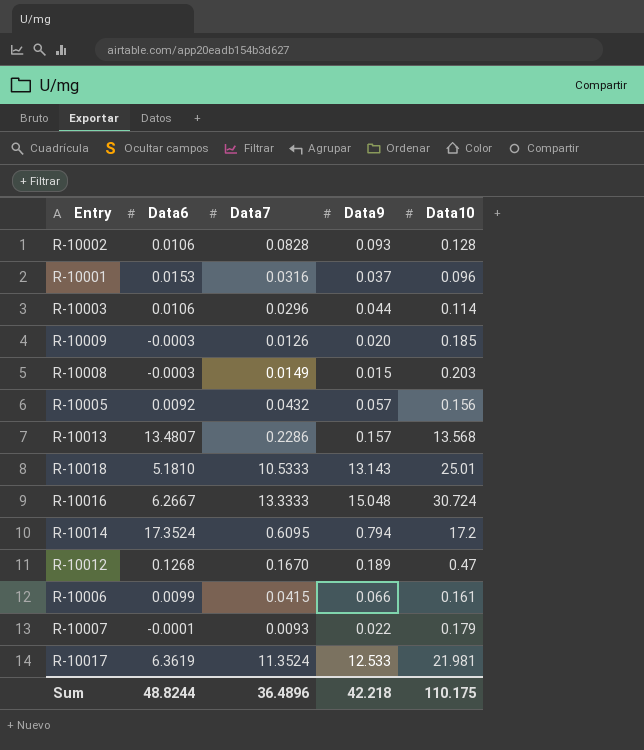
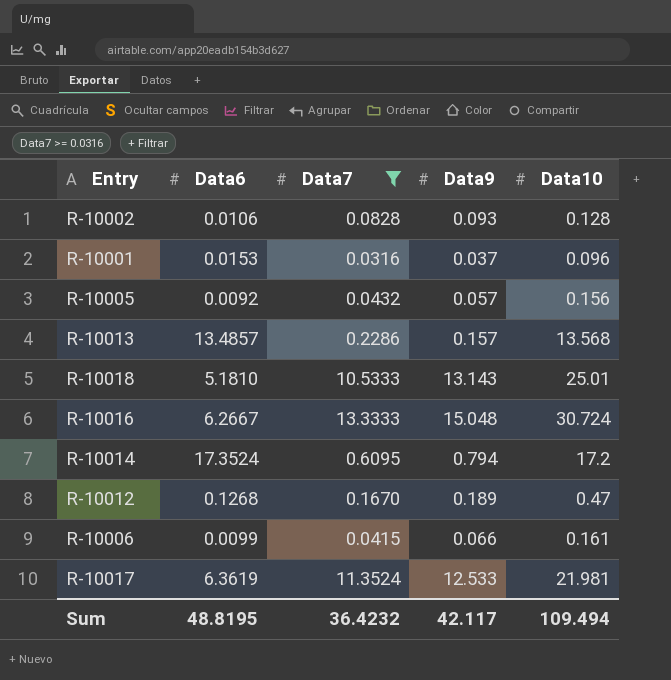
filter: none -> Data7 >= 0.0316
R-10013 | Data6: 13.4807 -> 13.4857
Sum | Data6: 48.8244 -> 48.8195
Sum | Data7: 36.4896 -> 36.4232
Sum | Data9: 42.218 -> 42.117
Sum | Data10: 110.175 -> 109.494

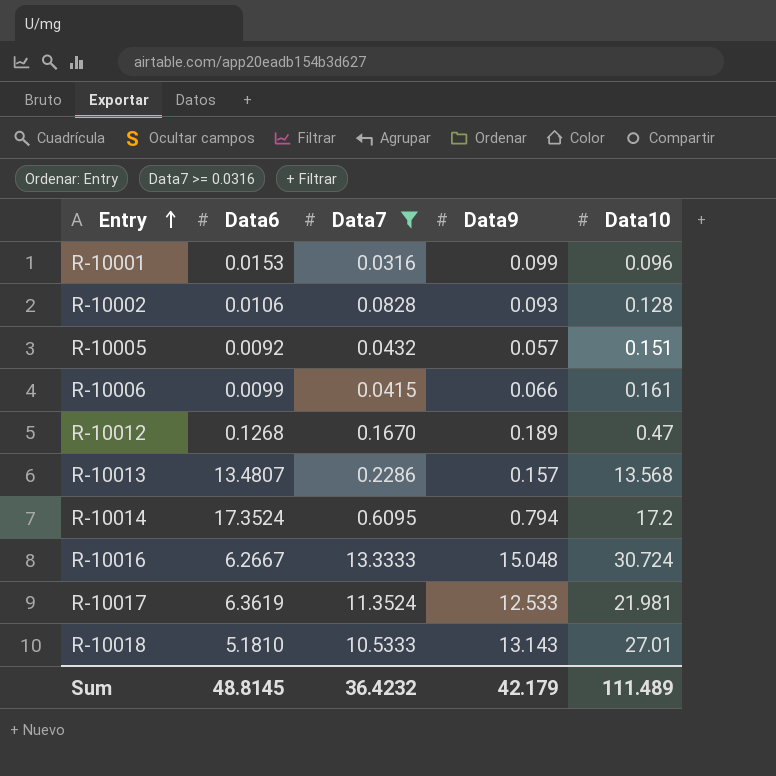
row order: none -> Entry ascending
R-10001 | Data9: 0.037 -> 0.099
R-10005 | Data10: 0.156 -> 0.151
R-10013 | Data6: 13.4857 -> 13.4807
R-10018 | Data10: 25.01 -> 27.01
Sum | Data6: 48.8195 -> 48.8145
Sum | Data9: 42.117 -> 42.179
Sum | Data10: 109.494 -> 111.489

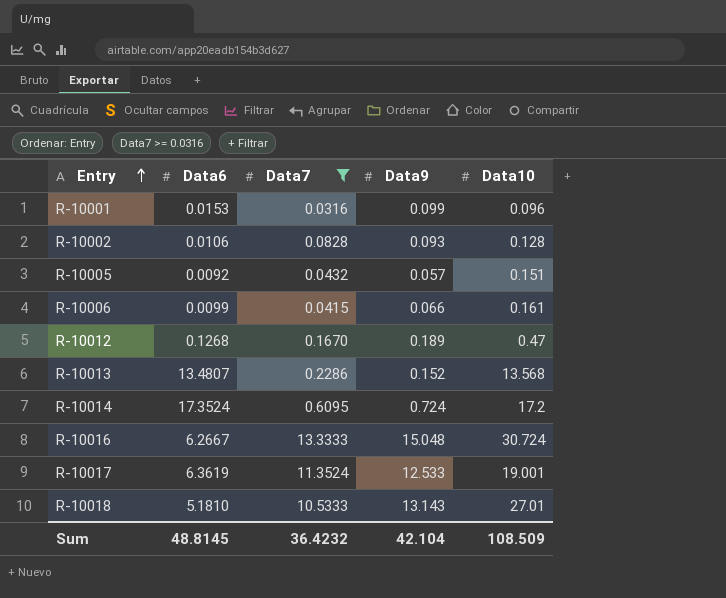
R-10013 | Data9: 0.157 -> 0.152
R-10014 | Data9: 0.794 -> 0.724
R-10017 | Data10: 21.981 -> 19.001
Sum | Data9: 42.179 -> 42.104
Sum | Data10: 111.489 -> 108.509

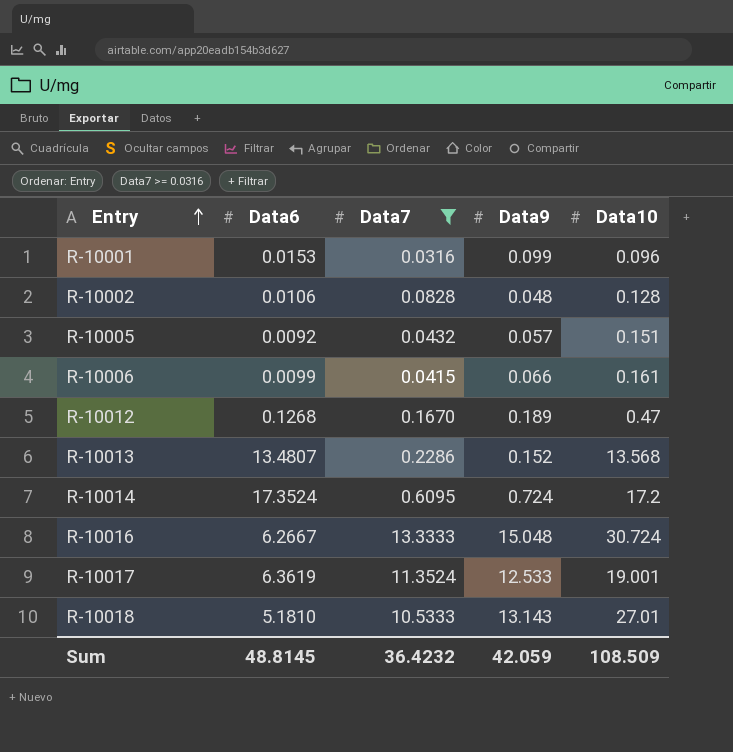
R-10002 | Data9: 0.093 -> 0.048
Sum | Data9: 42.104 -> 42.059

